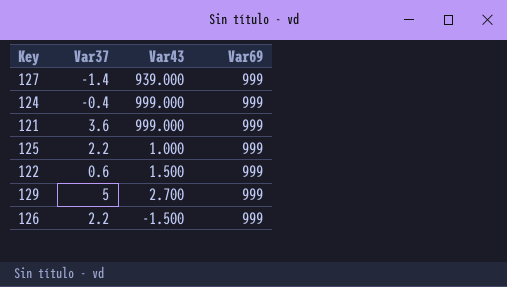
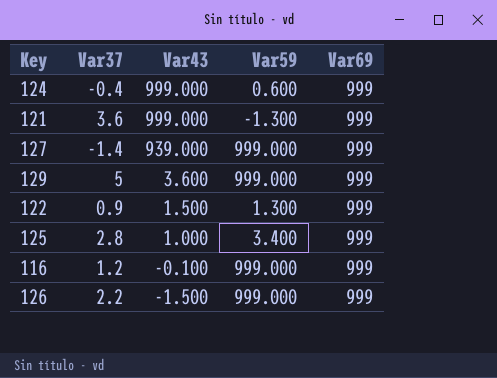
row order: none -> Var43 descending
column Var59 | position: none -> 4
129 | Var43: 2.700 -> 3.600
122 | Var37: 0.6 -> 0.9
125 | Var37: 2.2 -> 2.8
row 116: none -> 1.2 | -0.100 | 999.000 | 999

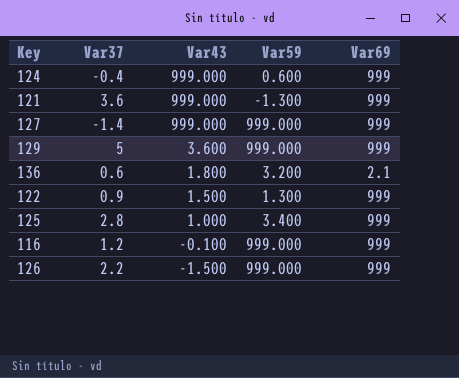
127 | Var43: 939.000 -> 999.000
row 136: none -> 0.6 | 1.800 | 3.200 | 2.1

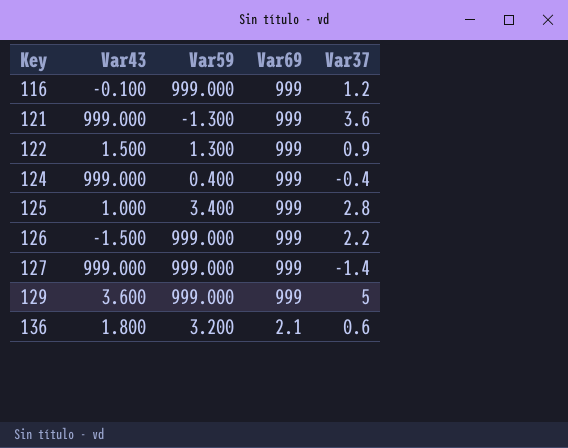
row order: Var43 descending -> Key ascending
column Var37 | position: 2 -> 5
124 | Var59: 0.600 -> 0.400

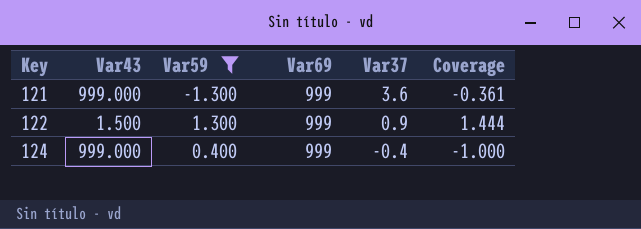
filter: none -> Var59 <= 1.300
column Coverage | formula: none -> [Var59] / [Var37]

